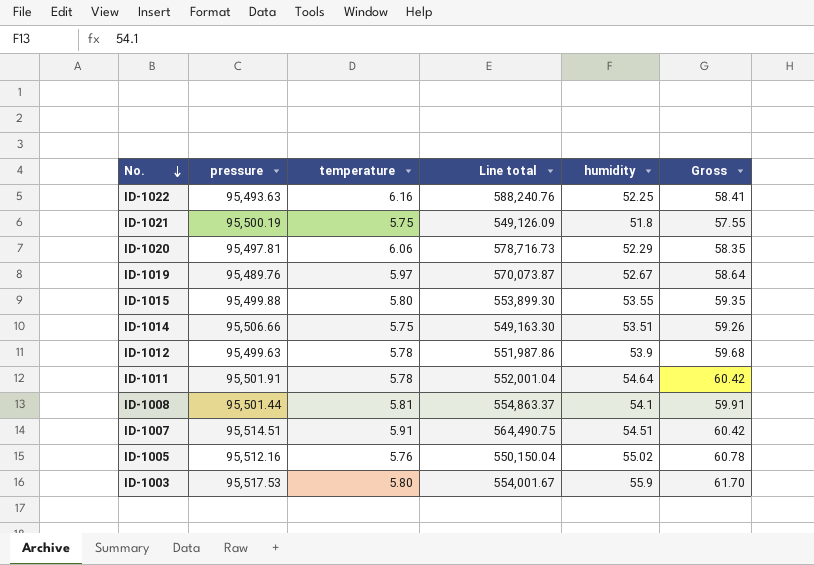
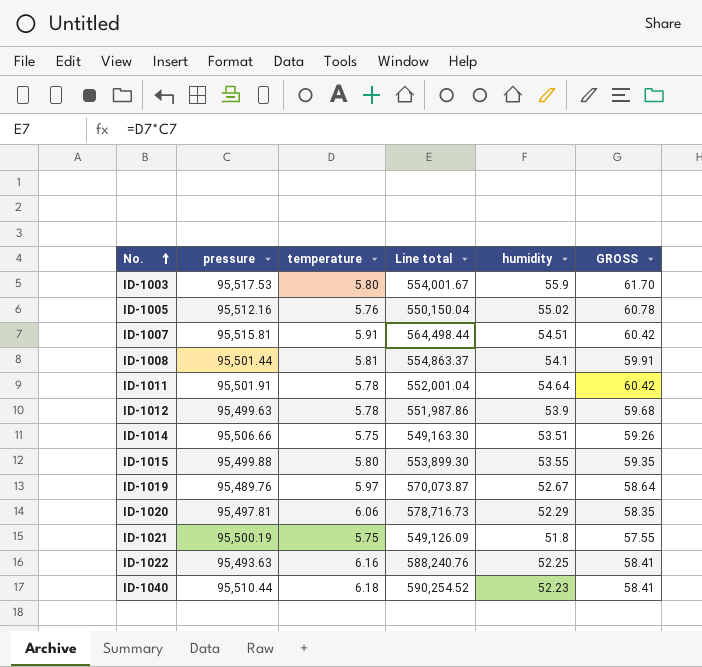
row order: No. descending -> No. ascending
column name: Gross -> GROSS
ID-1007 | pressure: 95,514.51 -> 95,515.81
ID-1007 | Line total: 564,490.75 -> 564,498.44
row ID-1040: none -> 95,510.44 | 6.18 | 590,254.52 | 52.23 | 58.41

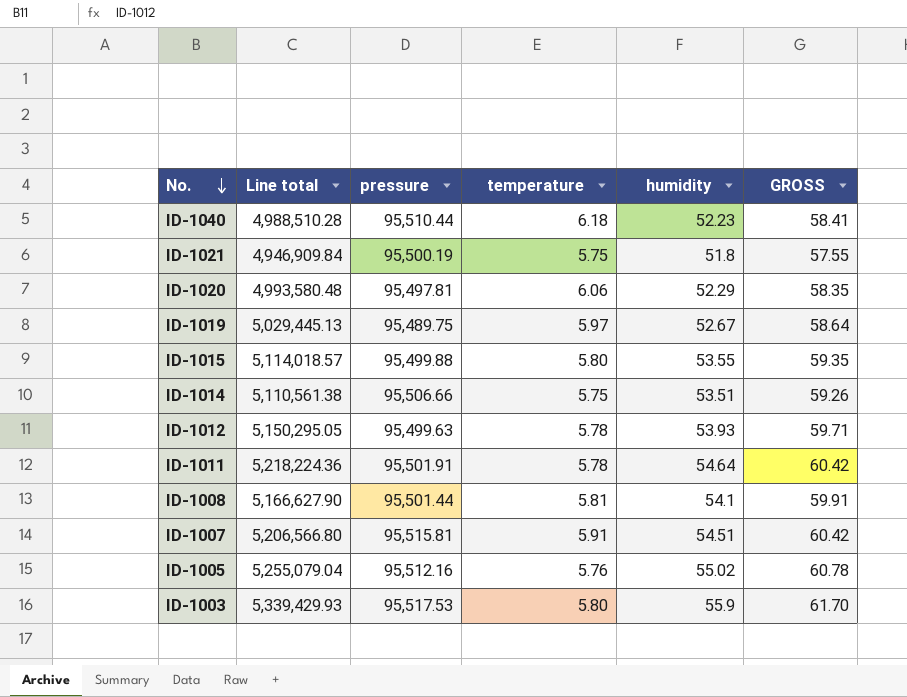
row order: No. ascending -> No. descending
column Line total | formula: [pressure] * [temperature] -> [pressure] * [humidity]
column Line total | position: 4 -> 2
row ID-1022: 95,493.63 | 6.16 | 588,240.76 | 52.25 | 58.41 -> none
ID-1019 | pressure: 95,489.76 -> 95,489.75
ID-1012 | humidity: 53.9 -> 53.93
ID-1012 | GROSS: 59.68 -> 59.71

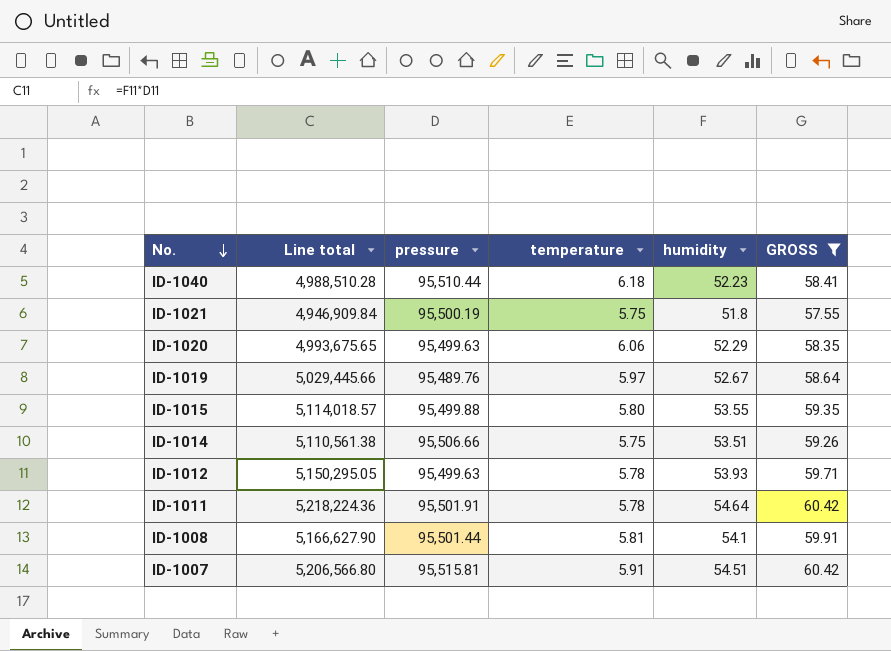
filter: none -> GROSS <= 60.42
ID-1020 | Line total: 4,993,580.48 -> 4,993,675.65
ID-1020 | pressure: 95,497.81 -> 95,499.63
ID-1019 | Line total: 5,029,445.13 -> 5,029,445.66
ID-1019 | pressure: 95,489.75 -> 95,489.76

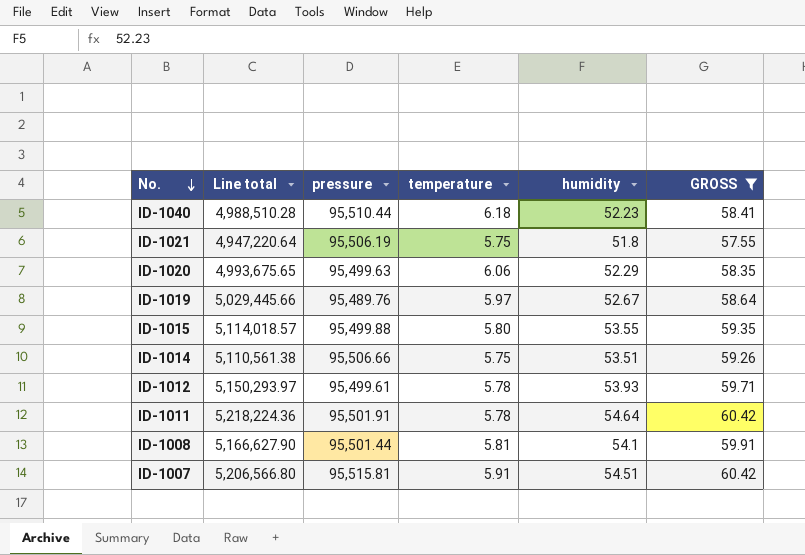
ID-1021 | Line total: 4,946,909.84 -> 4,947,220.64
ID-1021 | pressure: 95,500.19 -> 95,506.19
ID-1012 | Line total: 5,150,295.05 -> 5,150,293.97
ID-1012 | pressure: 95,499.63 -> 95,499.61

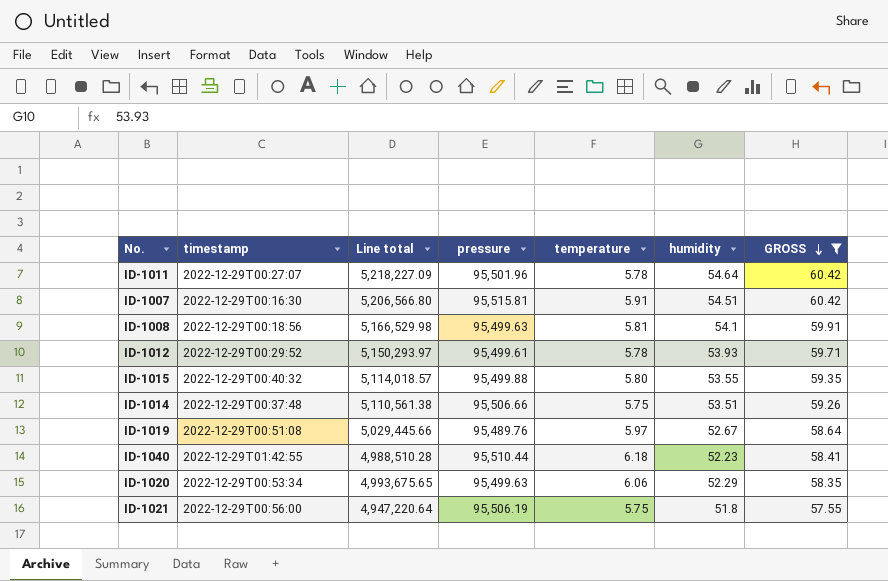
row order: No. descending -> GROSS descending
column timestamp | position: none -> 2
ID-1011 | Line total: 5,218,224.36 -> 5,218,227.09
ID-1011 | pressure: 95,501.91 -> 95,501.96
ID-1008 | Line total: 5,166,627.90 -> 5,166,529.98
ID-1008 | pressure: 95,501.44 -> 95,499.63

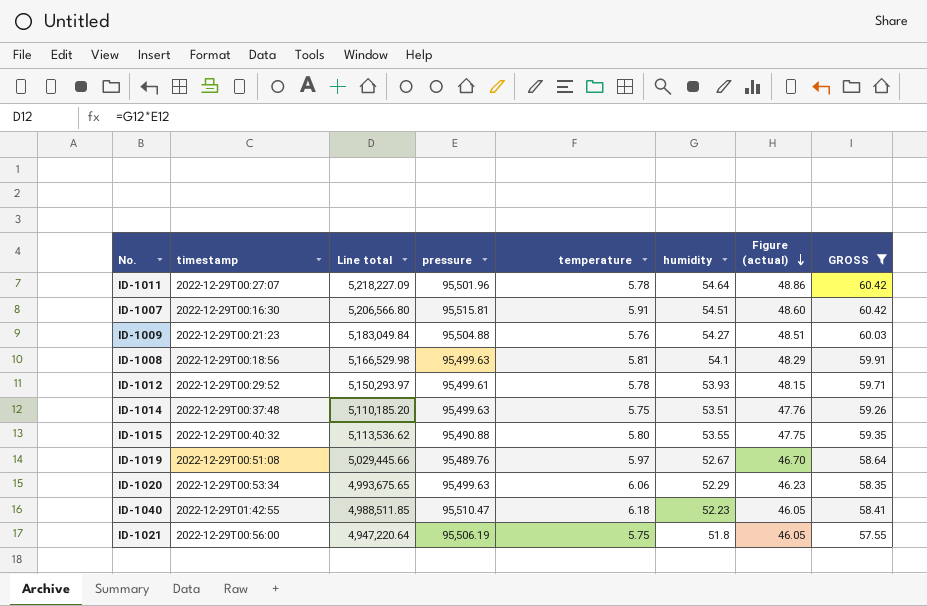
row order: GROSS descending -> Figure (actual) descending
column Figure (actual) | formula: none -> [humidity] - [temperature]
row ID-1009: none -> 2022-12-29T00:21:23 | 5,183,049.84 | 95,504.88 | 5.76 | 54.27 | 48.51 | 60.03
ID-1014 | Line total: 5,110,561.38 -> 5,110,185.20
ID-1014 | pressure: 95,506.66 -> 95,499.63
ID-1015 | Line total: 5,114,018.57 -> 5,113,536.62
ID-1015 | pressure: 95,499.88 -> 95,490.88
ID-1040 | Line total: 4,988,510.28 -> 4,988,511.85
ID-1040 | pressure: 95,510.44 -> 95,510.47

